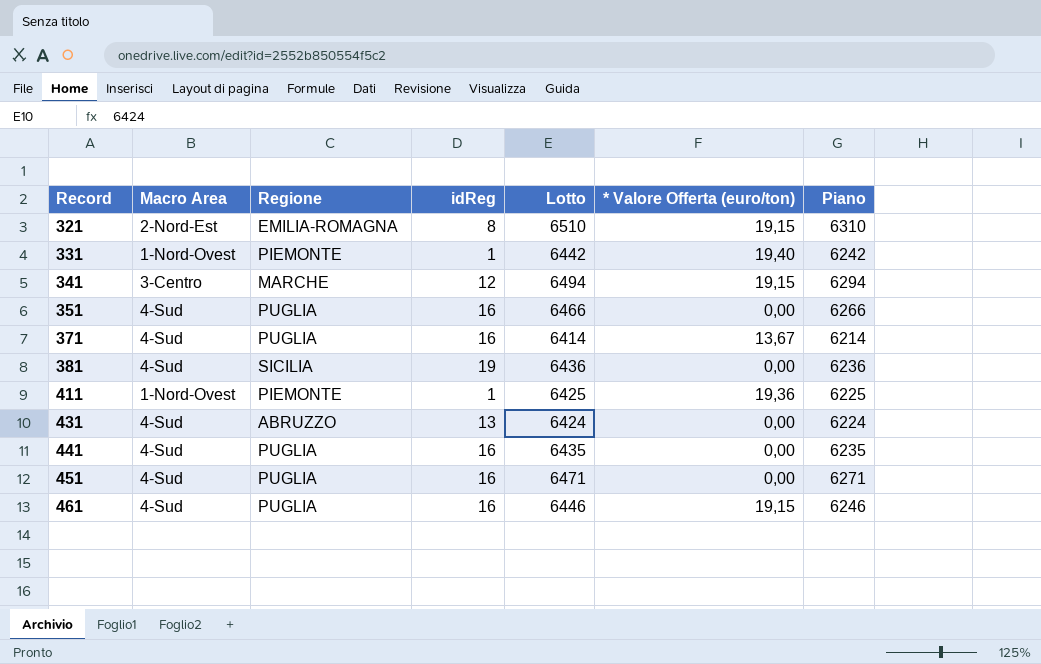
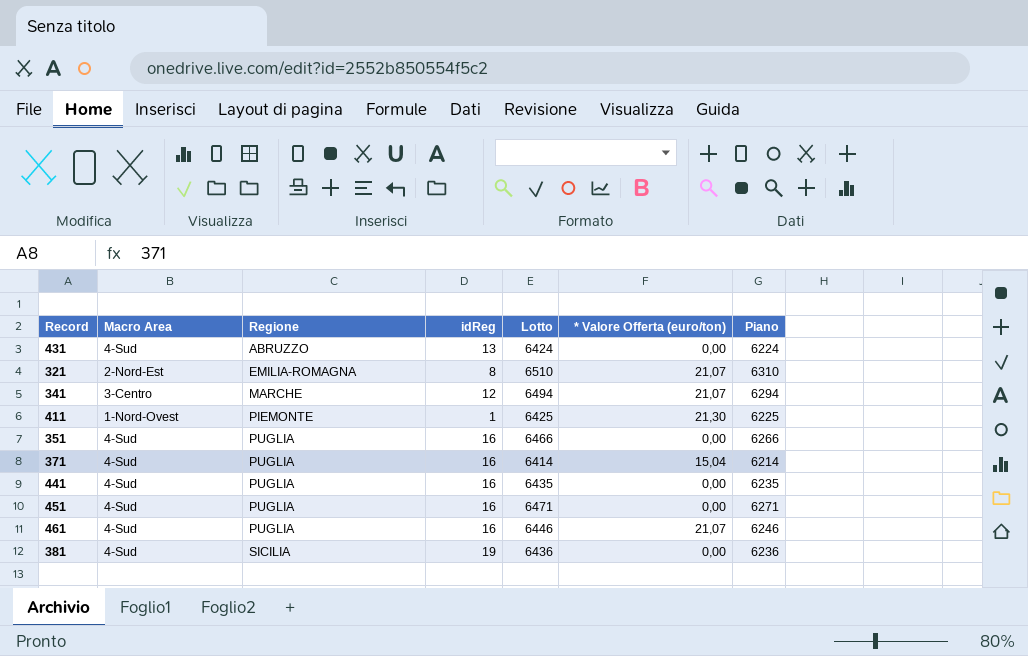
row order: Record ascending -> Regione ascending
row 331: 1-Nord-Ovest | PIEMONTE | 1 | 6442 | 19,40 | 6242 -> none
321 | * Valore Offerta (euro/ton): 19,15 -> 21,07
341 | * Valore Offerta (euro/ton): 19,15 -> 21,07
411 | * Valore Offerta (euro/ton): 19,36 -> 21,30
371 | * Valore Offerta (euro/ton): 13,67 -> 15,04
461 | * Valore Offerta (euro/ton): 19,15 -> 21,07

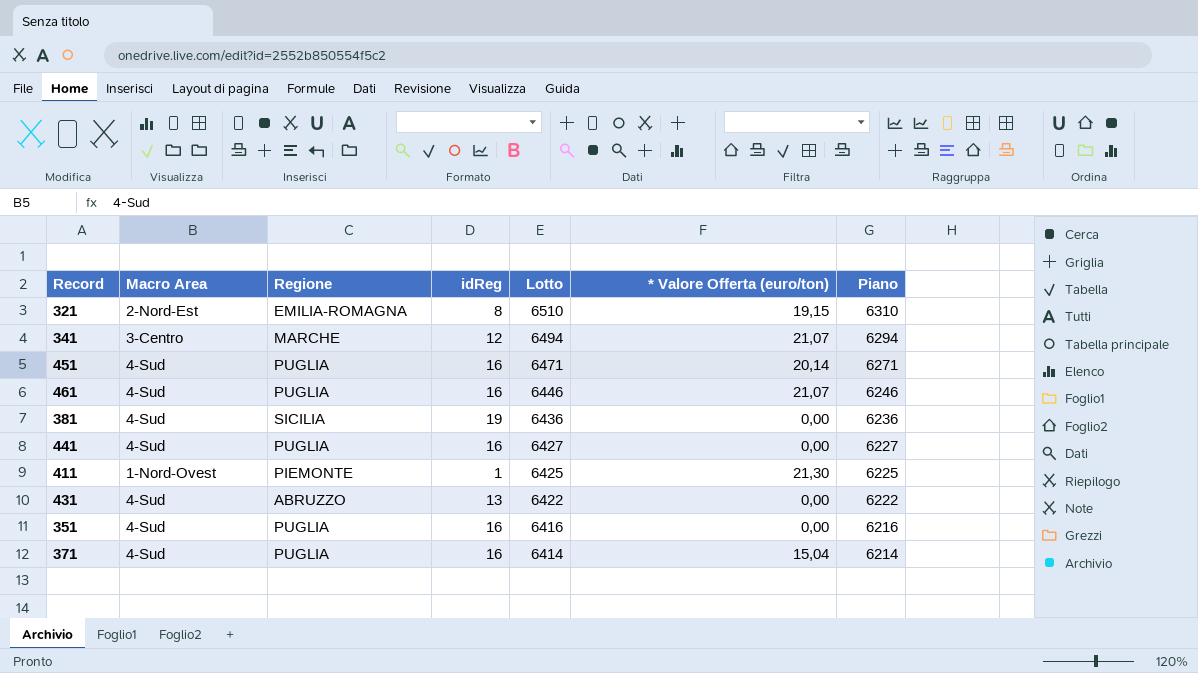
row order: Regione ascending -> Lotto descending
321 | * Valore Offerta (euro/ton): 21,07 -> 19,15
451 | * Valore Offerta (euro/ton): 0,00 -> 20,14
441 | Lotto: 6435 -> 6427
441 | Piano: 6235 -> 6227
431 | Lotto: 6424 -> 6422
431 | Piano: 6224 -> 6222
351 | Lotto: 6466 -> 6416
351 | Piano: 6266 -> 6216

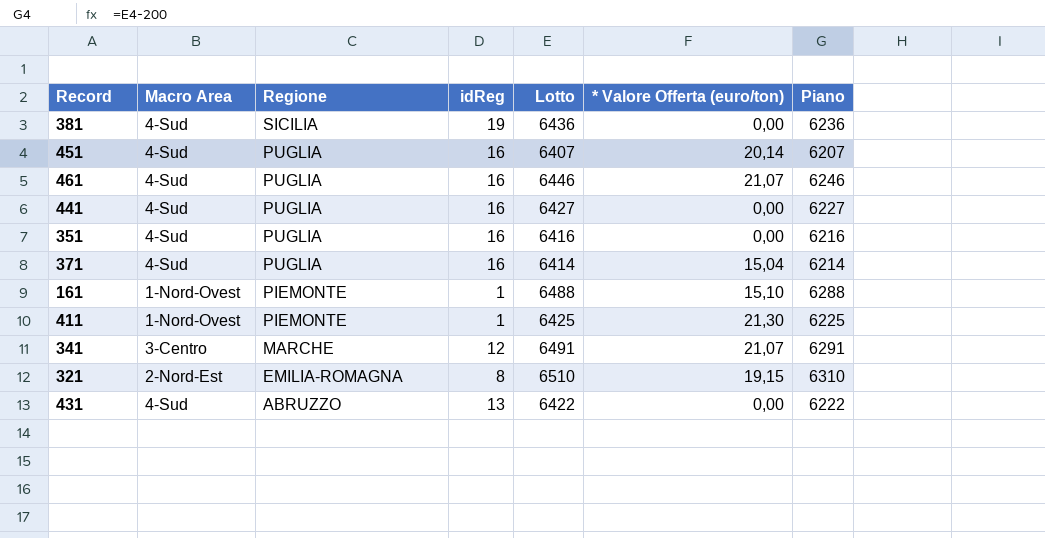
row order: Lotto descending -> Regione descending
451 | Lotto: 6471 -> 6407
451 | Piano: 6271 -> 6207
row 161: none -> 1-Nord-Ovest | PIEMONTE | 1 | 6488 | 15,10 | 6288
341 | Lotto: 6494 -> 6491
341 | Piano: 6294 -> 6291

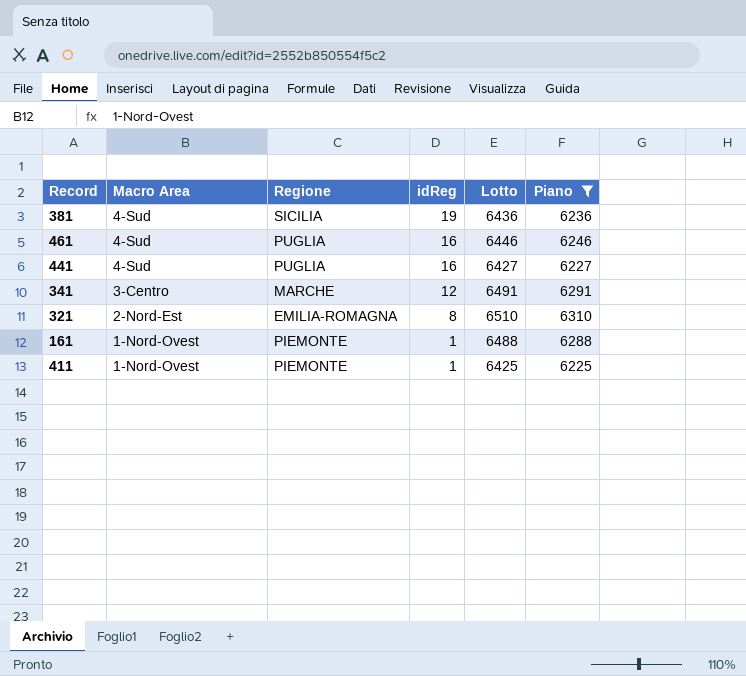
filter: none -> Piano >= 6225
row order: Regione descending -> Macro Area descending
column * Valore Offerta (euro/ton) | position: 6 -> none

